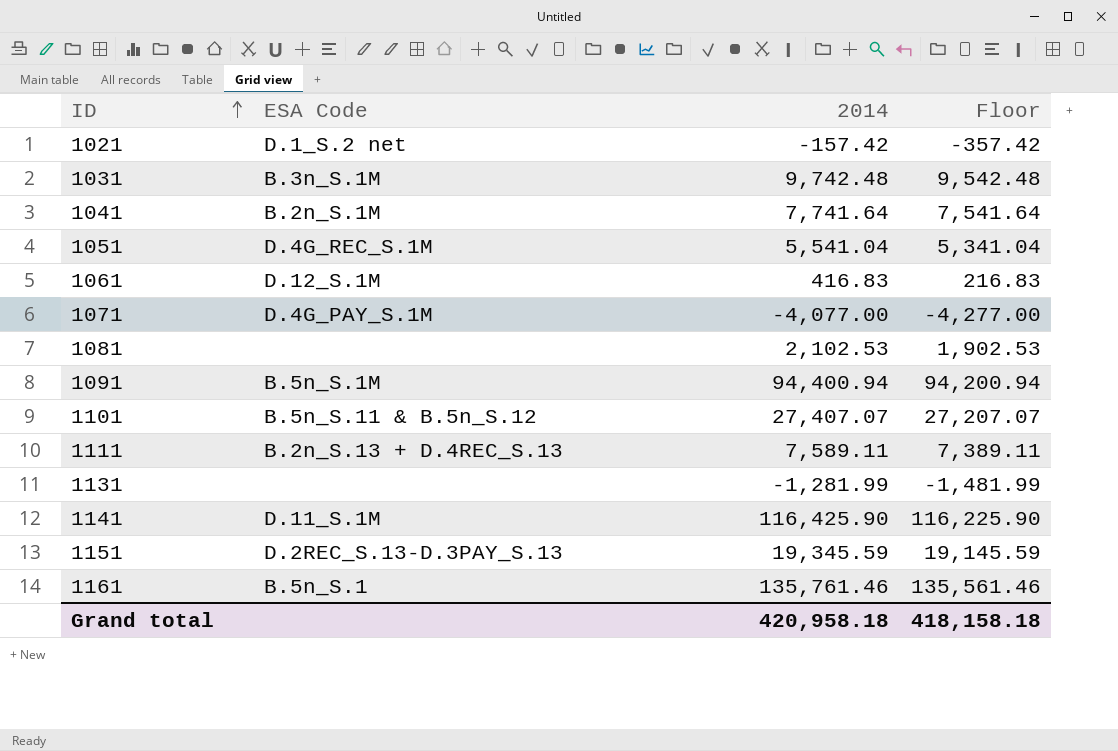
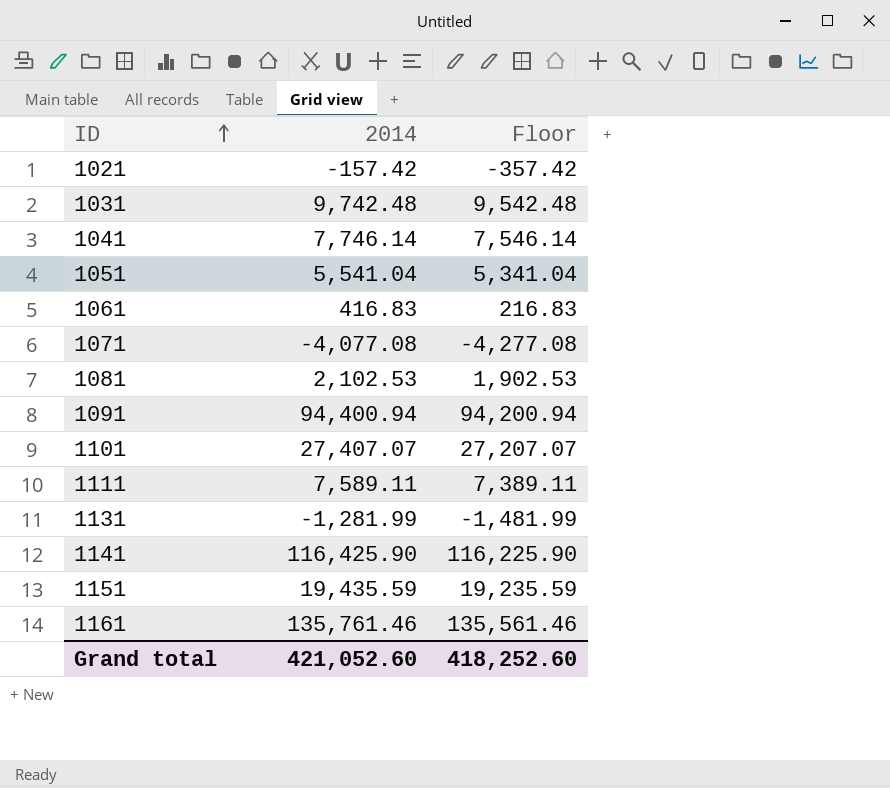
column ESA Code | position: 2 -> none
1041 | 2014: 7,741.64 -> 7,746.14
1041 | Floor: 7,541.64 -> 7,546.14
1071 | 2014: -4,077.00 -> -4,077.08
1071 | Floor: -4,277.00 -> -4,277.08
1151 | 2014: 19,345.59 -> 19,435.59
1151 | Floor: 19,145.59 -> 19,235.59
Grand total | 2014: 420,958.18 -> 421,052.60
Grand total | Floor: 418,158.18 -> 418,252.60

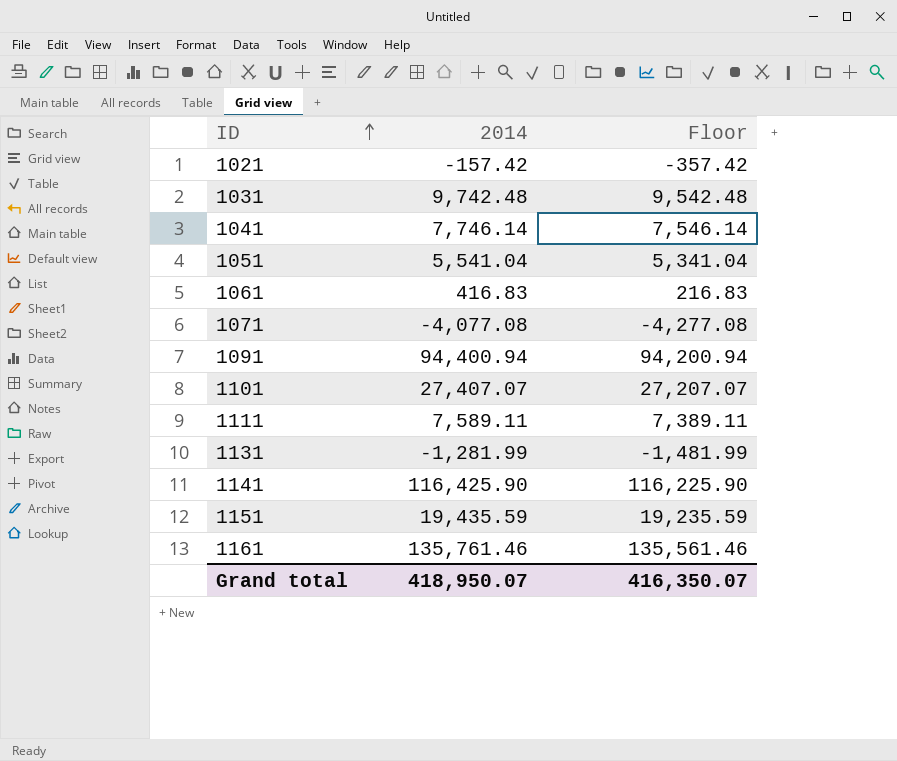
row 1081: 2,102.53 | 1,902.53 -> none
Grand total | 2014: 421,052.60 -> 418,950.07
Grand total | Floor: 418,252.60 -> 416,350.07

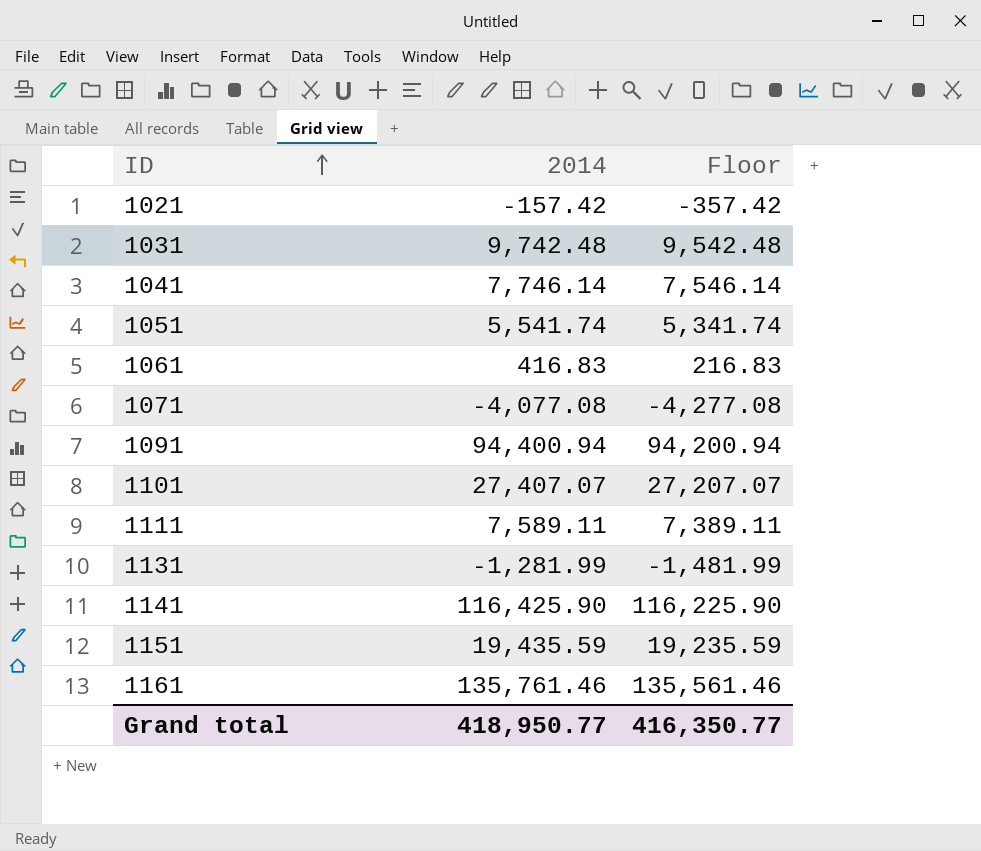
1051 | 2014: 5,541.04 -> 5,541.74
1051 | Floor: 5,341.04 -> 5,341.74
Grand total | 2014: 418,950.07 -> 418,950.77
Grand total | Floor: 416,350.07 -> 416,350.77

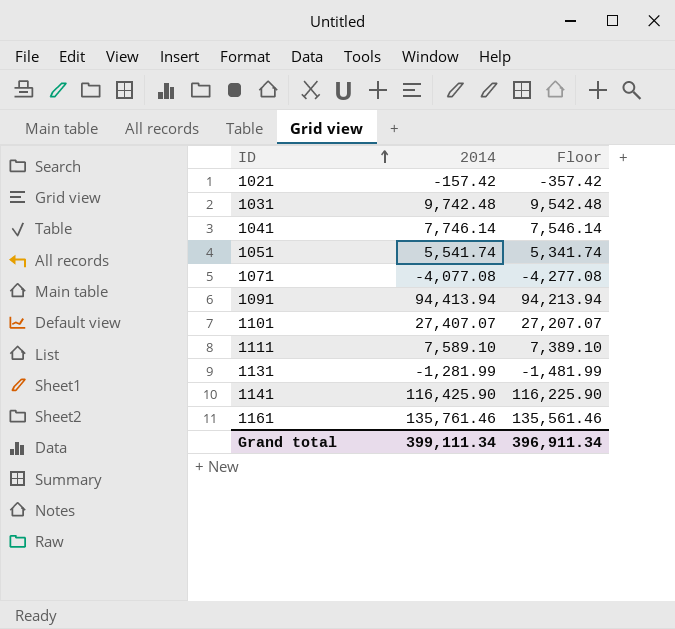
row 1061: 416.83 | 216.83 -> none
row 1151: 19,435.59 | 19,235.59 -> none
1091 | 2014: 94,400.94 -> 94,413.94
1091 | Floor: 94,200.94 -> 94,213.94
1111 | 2014: 7,589.11 -> 7,589.10
1111 | Floor: 7,389.11 -> 7,389.10
Grand total | 2014: 418,950.77 -> 399,111.34
Grand total | Floor: 416,350.77 -> 396,911.34

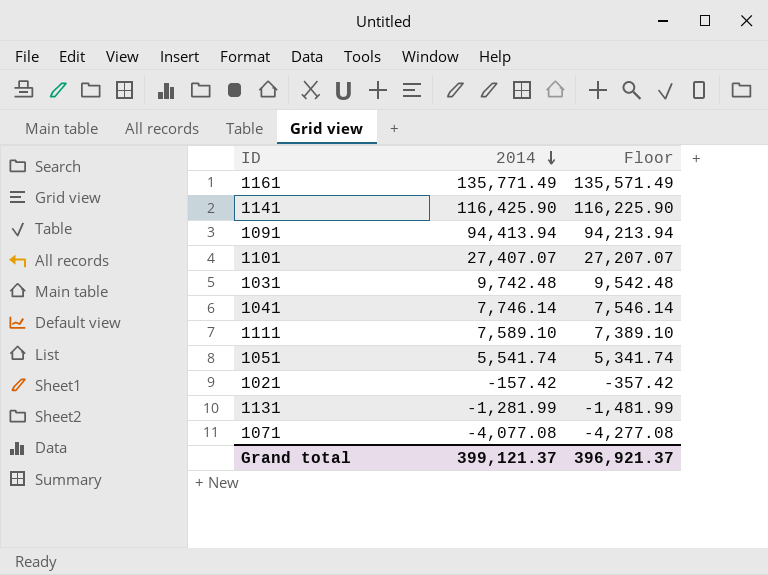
row order: ID ascending -> 2014 descending
1161 | 2014: 135,761.46 -> 135,771.49
1161 | Floor: 135,561.46 -> 135,571.49
Grand total | 2014: 399,111.34 -> 399,121.37
Grand total | Floor: 396,911.34 -> 396,921.37

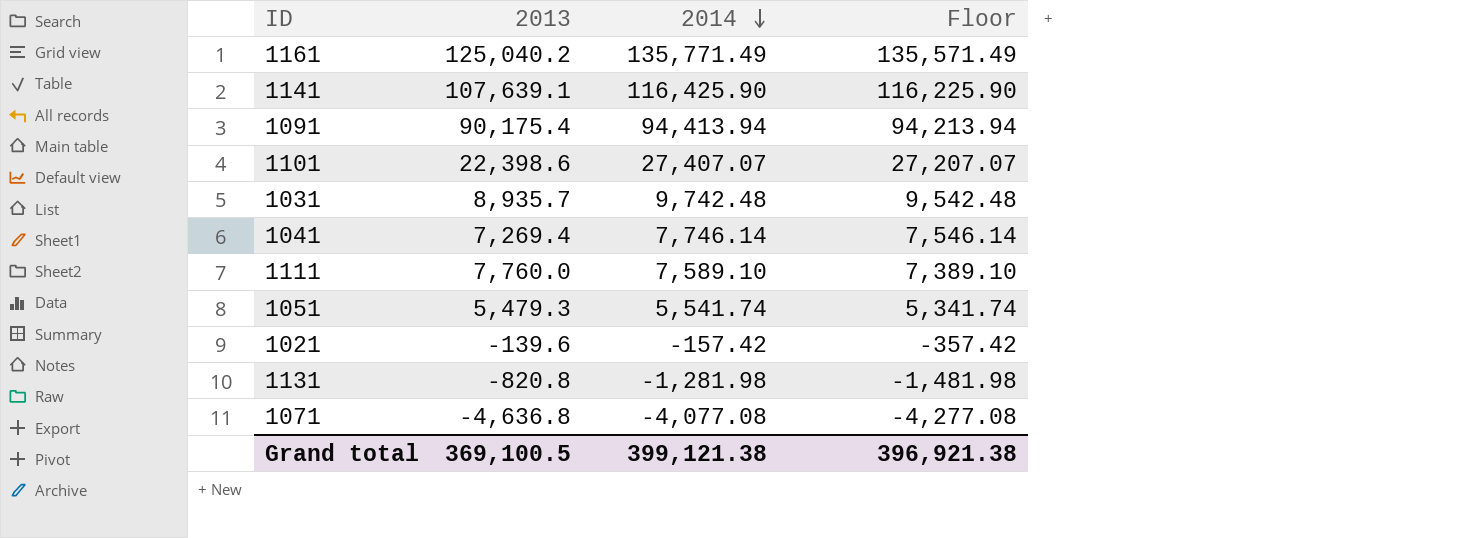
column 2013 | position: none -> 2
1131 | 2014: -1,281.99 -> -1,281.98
1131 | Floor: -1,481.99 -> -1,481.98
Grand total | 2014: 399,121.37 -> 399,121.38
Grand total | Floor: 396,921.37 -> 396,921.38

